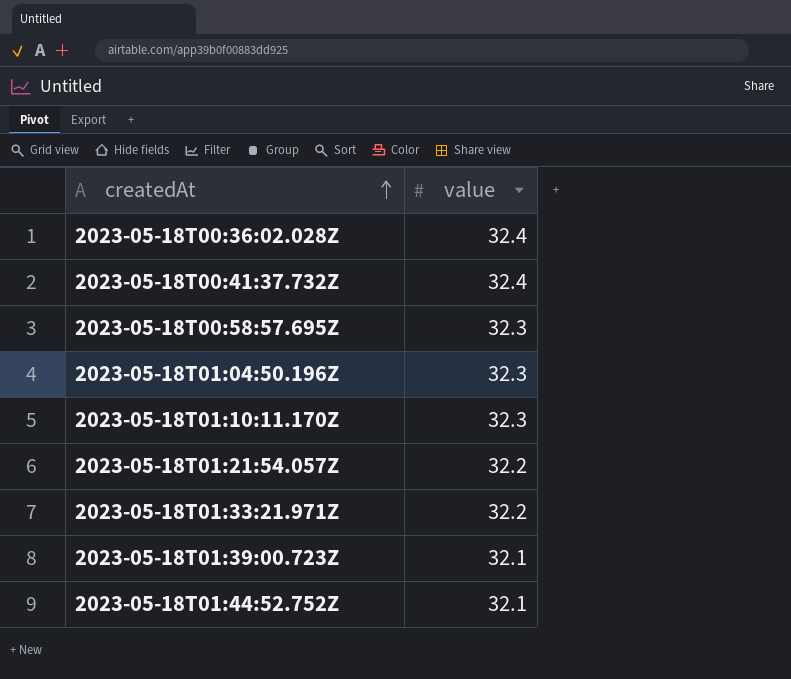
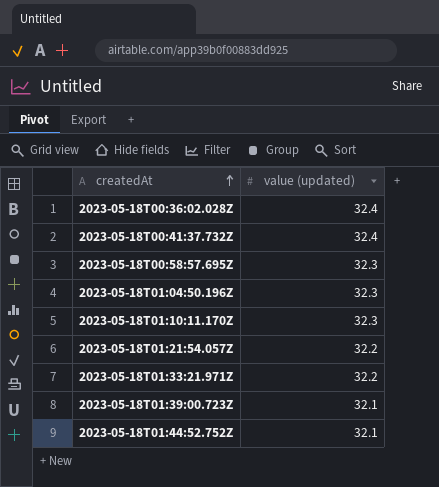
column name: value -> value (updated)

